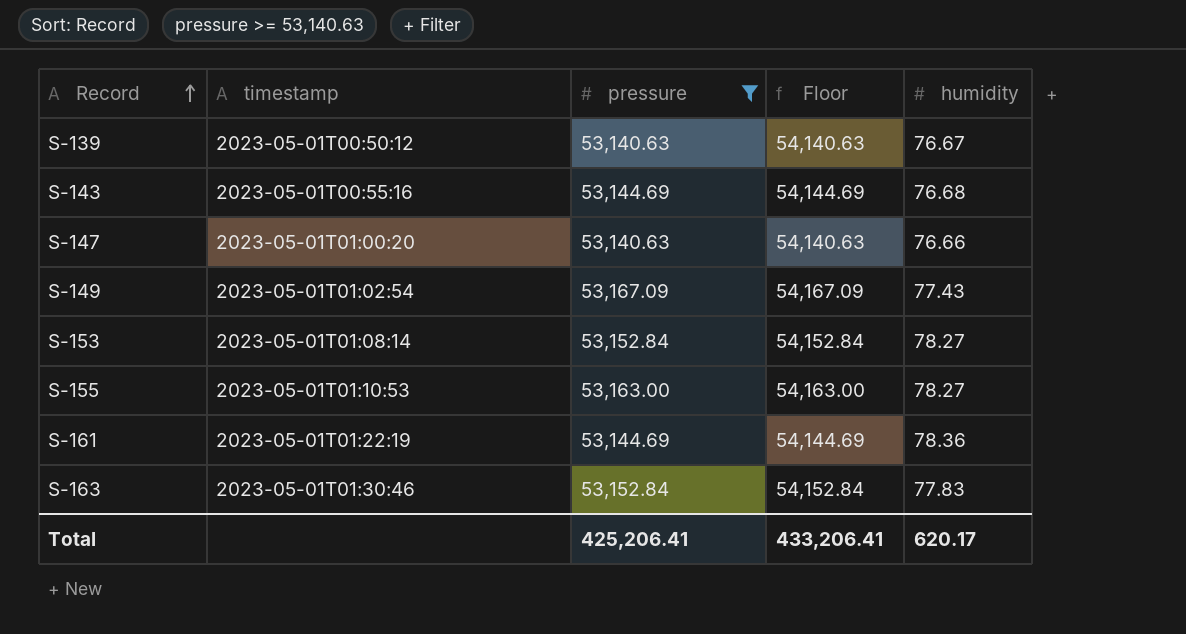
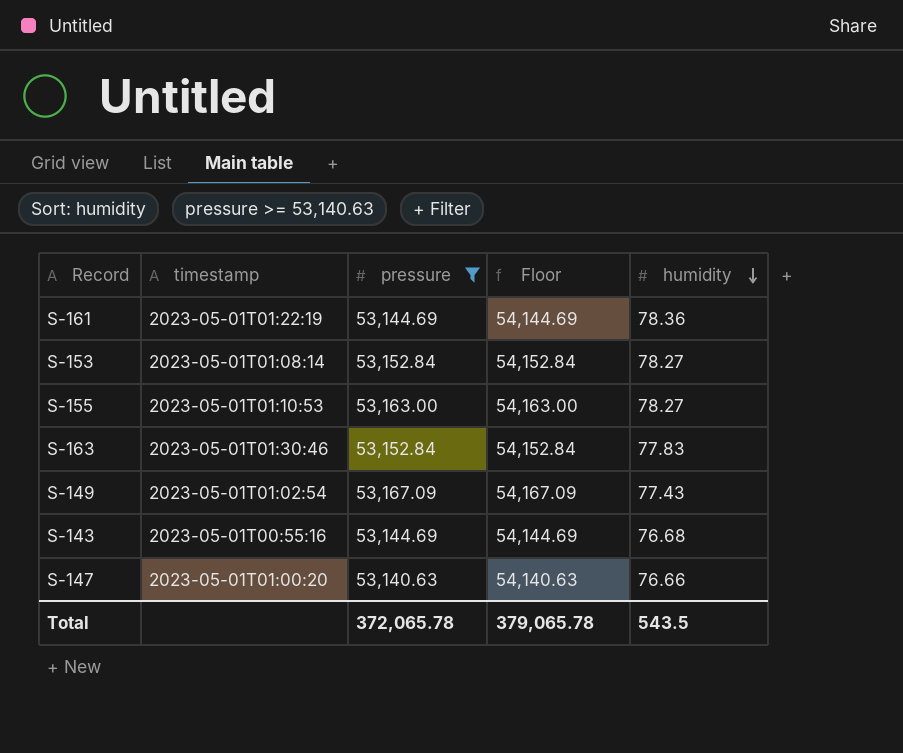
row order: Record ascending -> humidity descending
row S-139: 2023-05-01T00:50:12 | 53,140.63 | 54,140.63 | 76.67 -> none
Total | pressure: 425,206.41 -> 372,065.78
Total | Floor: 433,206.41 -> 379,065.78
Total | humidity: 620.17 -> 543.5

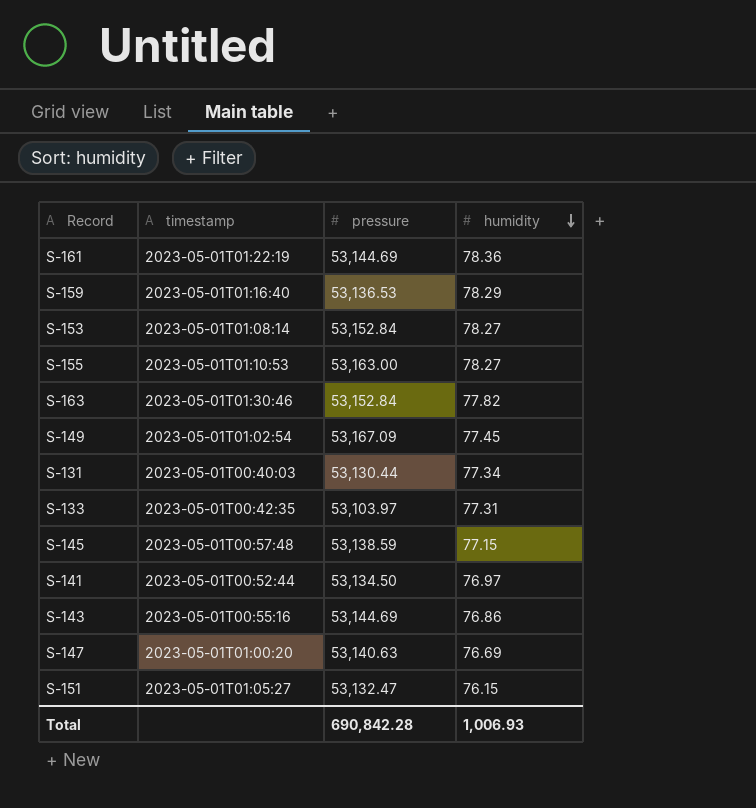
filter: pressure >= 53,140.63 -> none
column Floor | formula: [pressure] + 1000 -> none
S-163 | humidity: 77.83 -> 77.82
S-149 | humidity: 77.43 -> 77.45
S-143 | humidity: 76.68 -> 76.86
S-147 | humidity: 76.66 -> 76.69
Total | pressure: 372,065.78 -> 690,842.28
Total | humidity: 543.5 -> 1,006.93

